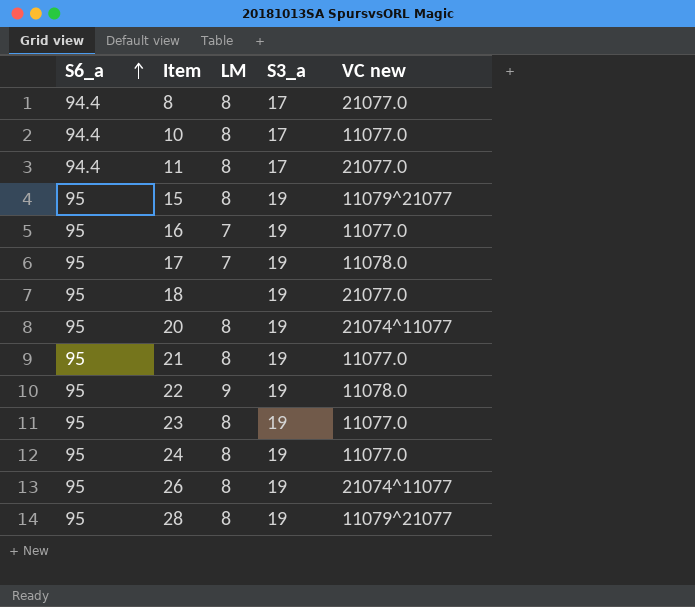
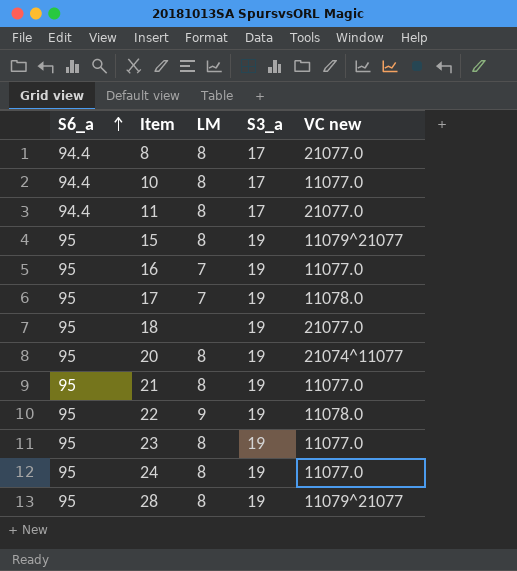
row 26: 95 | 8 | 19 | 21074^11077 -> none

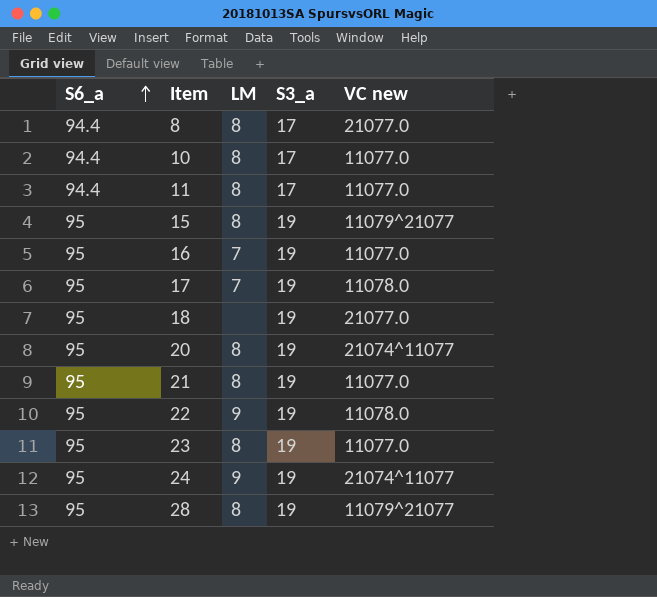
11 | VC new: 21077.0 -> 11077.0
24 | LM: 8 -> 9
24 | VC new: 11077.0 -> 21074^11077

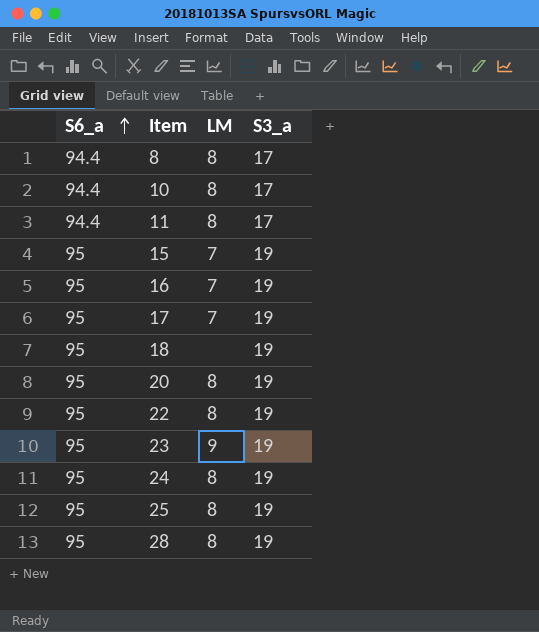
column VC new | position: 5 -> none
row 21: 95 | 8 | 19 | 11077.0 -> none
15 | LM: 8 -> 7
22 | LM: 9 -> 8
23 | LM: 8 -> 9
24 | LM: 9 -> 8
row 25: none -> 95 | 8 | 19

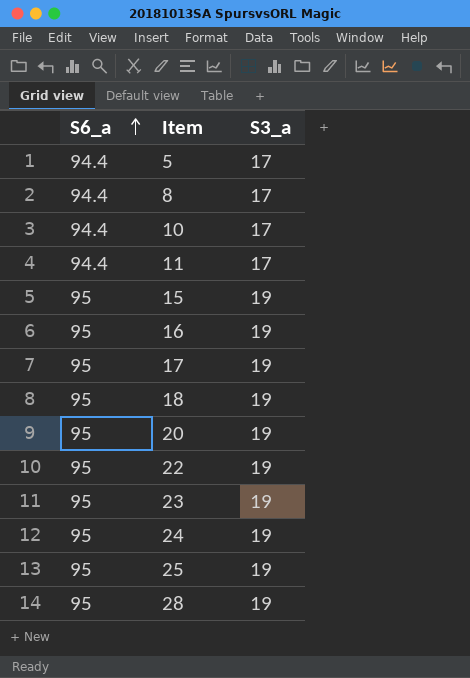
column LM | position: 3 -> none
row 5: none -> 94.4 | 17

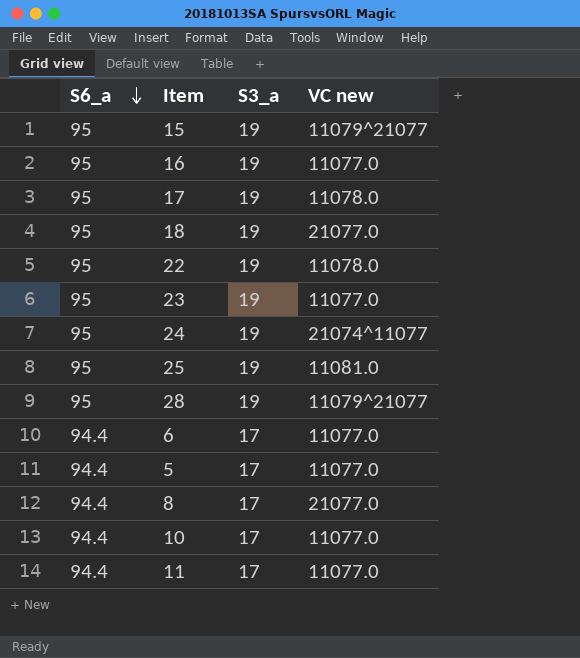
row order: S6_a ascending -> S6_a descending
column VC new | position: none -> 4
row 20: 95 | 19 -> none
row 6: none -> 94.4 | 17 | 11077.0

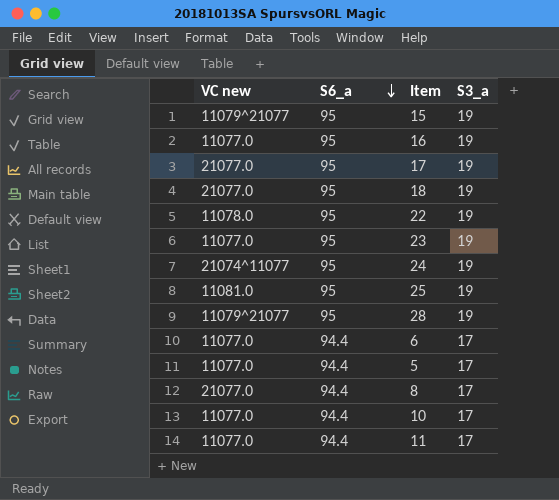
column VC new | position: 4 -> 1
17 | VC new: 11078.0 -> 21077.0

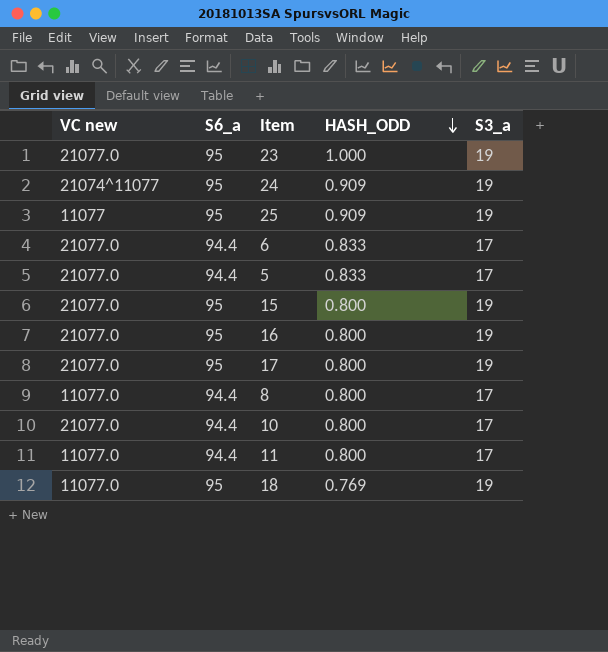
row order: S6_a descending -> HASH_ODD descending
column HASH_ODD | position: none -> 4
row 22: 11078.0 | 95 | 19 -> none
row 28: 11079^21077 | 95 | 19 -> none
23 | VC new: 11077.0 -> 21077.0
25 | VC new: 11081.0 -> 11077
6 | VC new: 11077.0 -> 21077.0
5 | VC new: 11077.0 -> 21077.0
15 | VC new: 11079^21077 -> 21077.0
16 | VC new: 11077.0 -> 21077.0
8 | VC new: 21077.0 -> 11077.0
10 | VC new: 11077.0 -> 21077.0
18 | VC new: 21077.0 -> 11077.0

